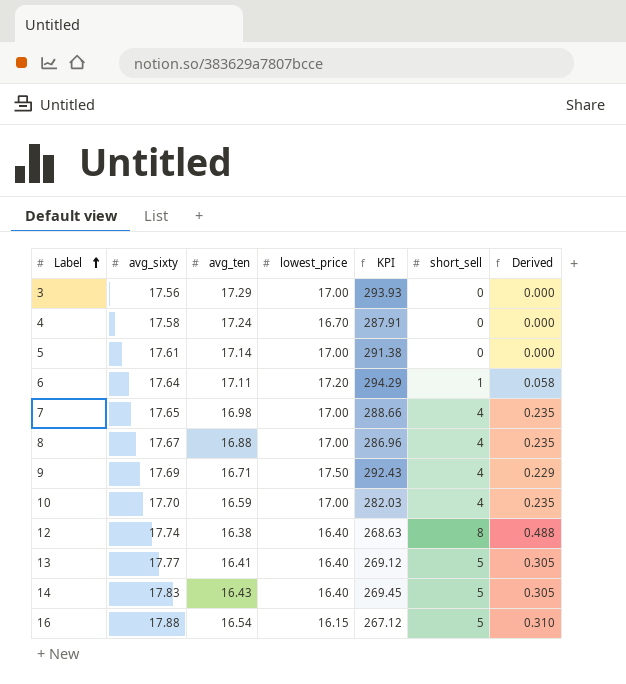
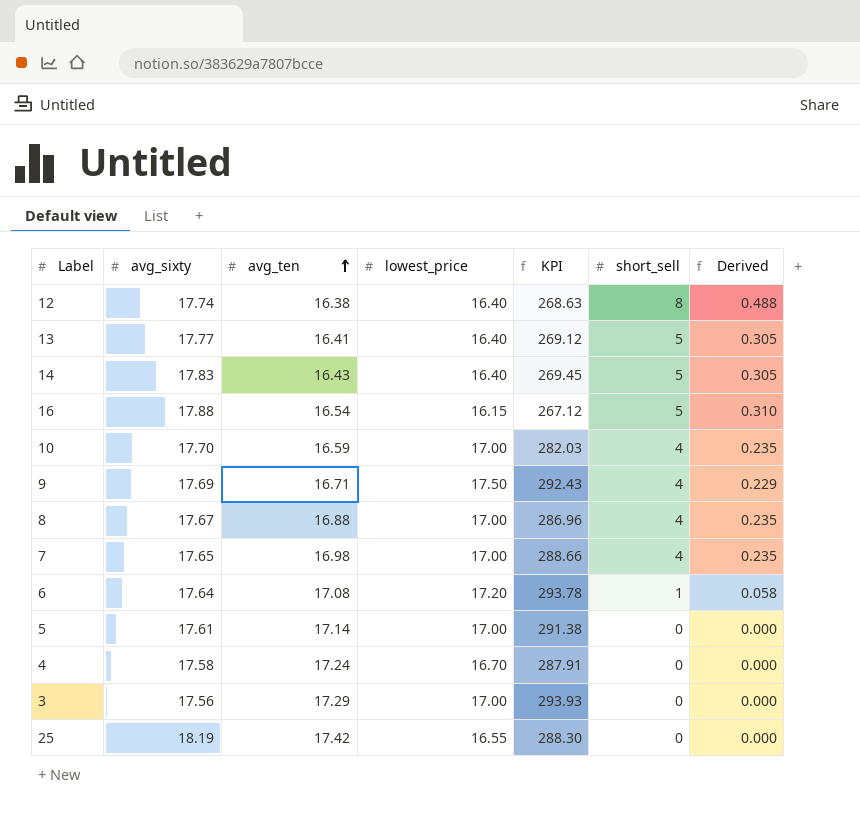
row order: Label ascending -> avg_ten ascending
6 | avg_ten: 17.11 -> 17.08
6 | KPI: 294.29 -> 293.78
row 25: none -> 18.19 | 17.42 | 16.55 | 288.30 | 0 | 0.000

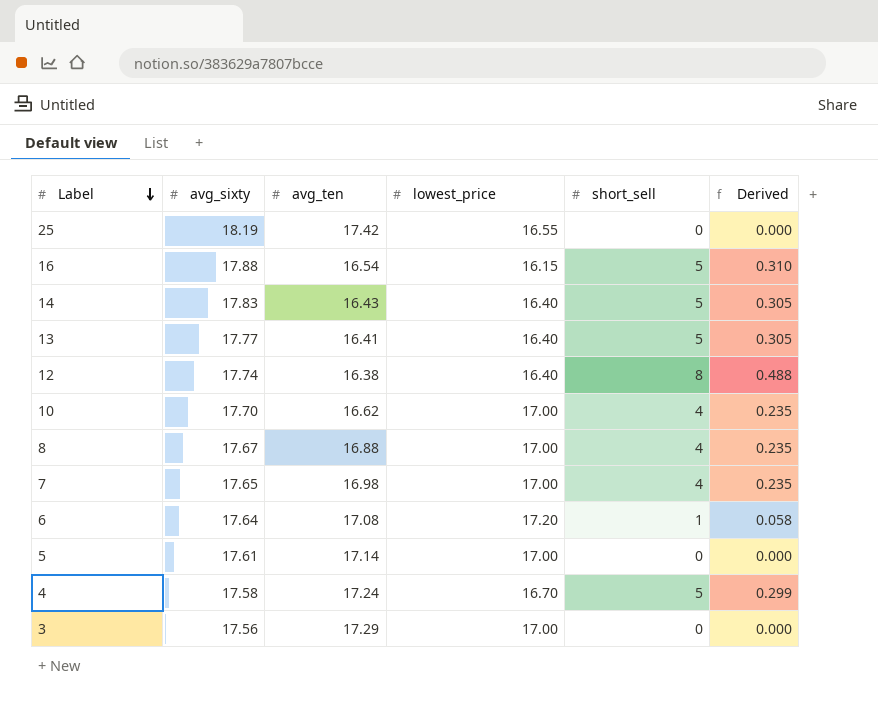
row order: avg_ten ascending -> Label descending
column KPI | formula: [avg_ten] * [lowest_price] -> none
row 9: 17.69 | 16.71 | 17.50 | 292.43 | 4 | 0.229 -> none
10 | avg_ten: 16.59 -> 16.62
4 | short_sell: 0 -> 5
4 | Derived: 0.000 -> 0.299

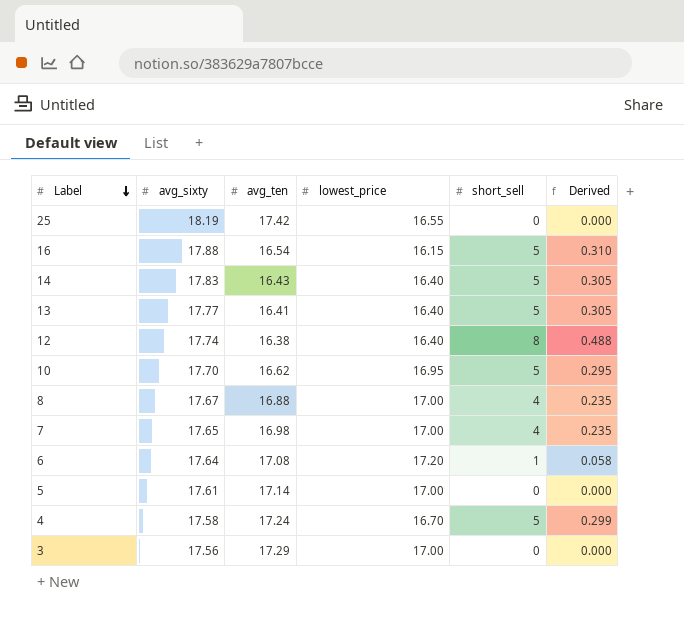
10 | lowest_price: 17.00 -> 16.95
10 | short_sell: 4 -> 5
10 | Derived: 0.235 -> 0.295

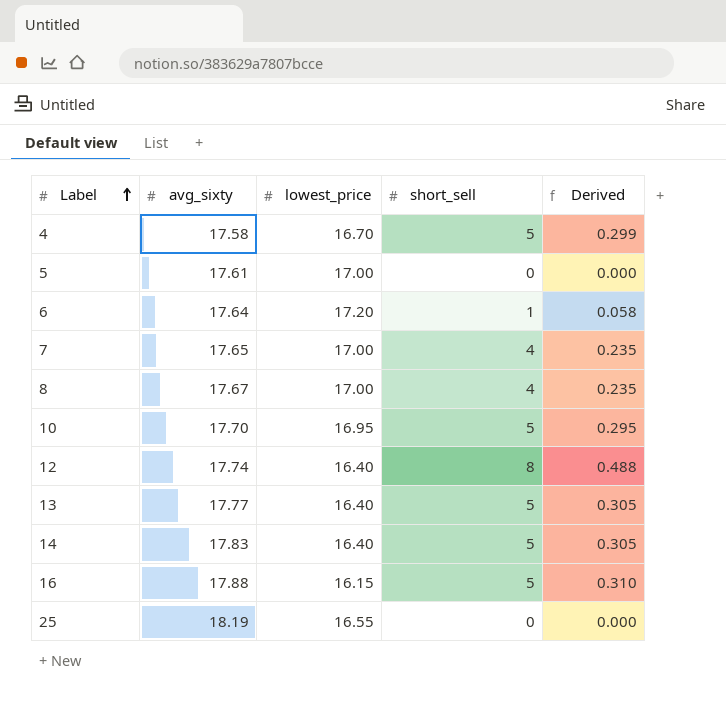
row order: Label descending -> Label ascending
column avg_ten | position: 3 -> none
row 3: 17.56 | 17.29 | 17.00 | 0 | 0.000 -> none

